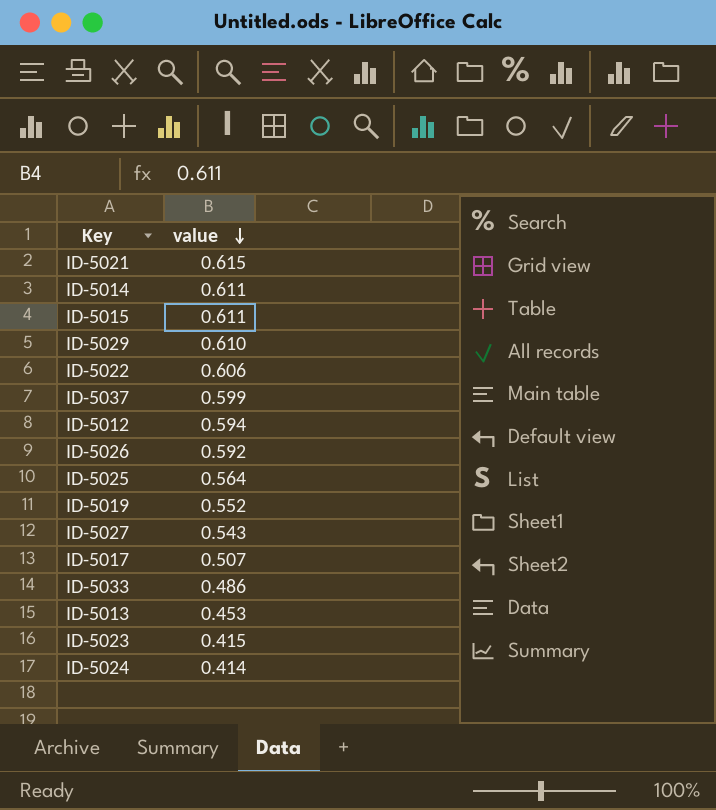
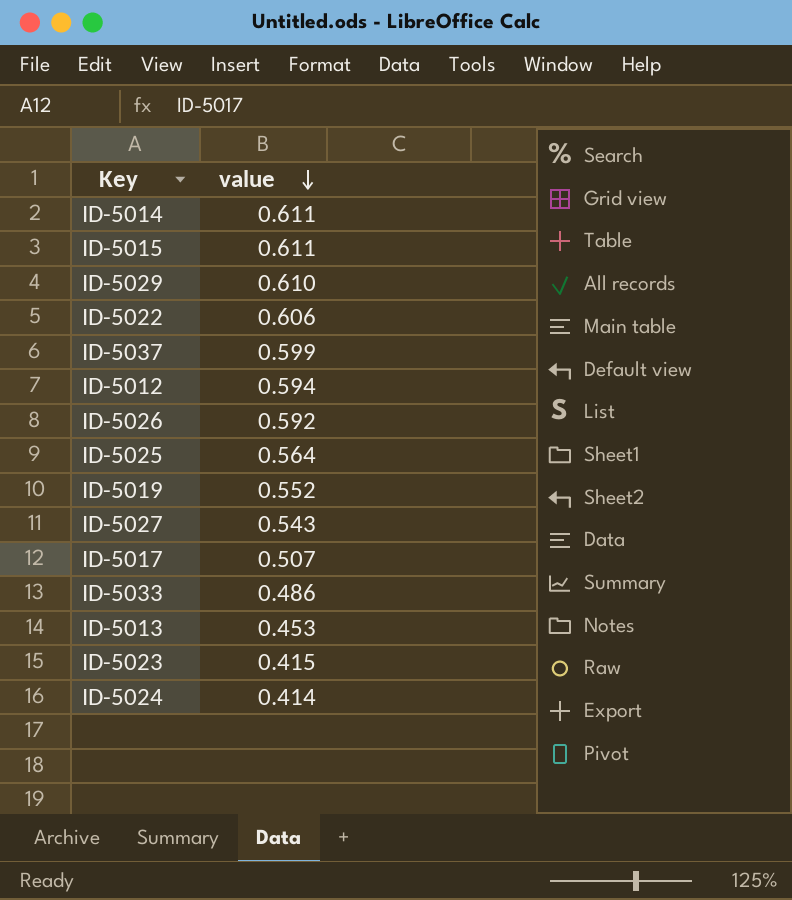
row ID-5021: 0.615 -> none

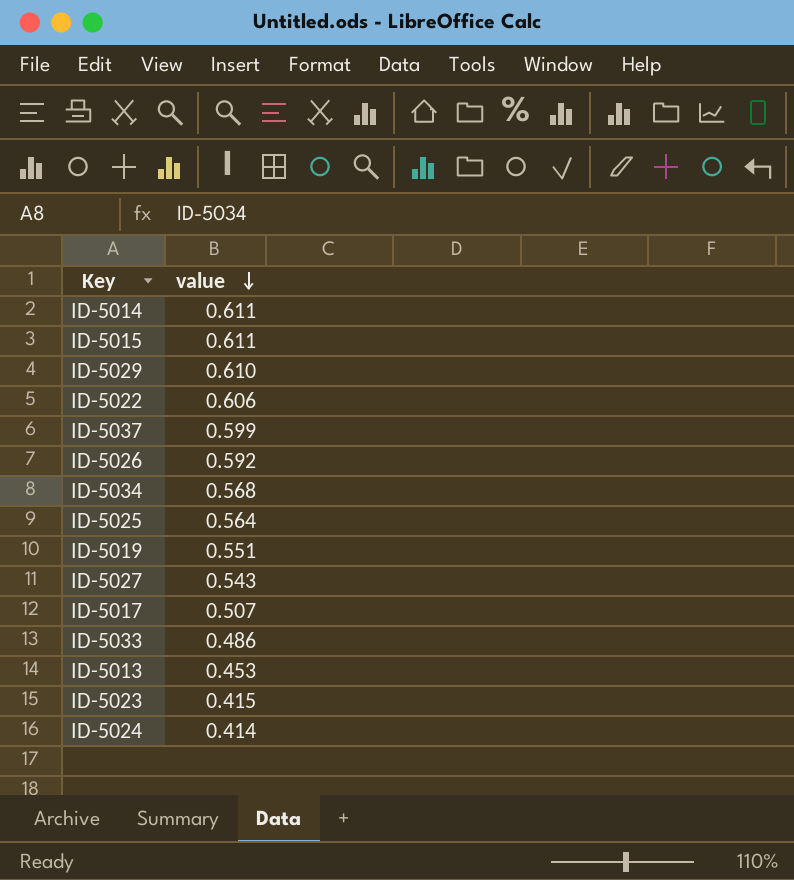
row ID-5012: 0.594 -> none
row ID-5034: none -> 0.568
ID-5019 | value: 0.552 -> 0.551

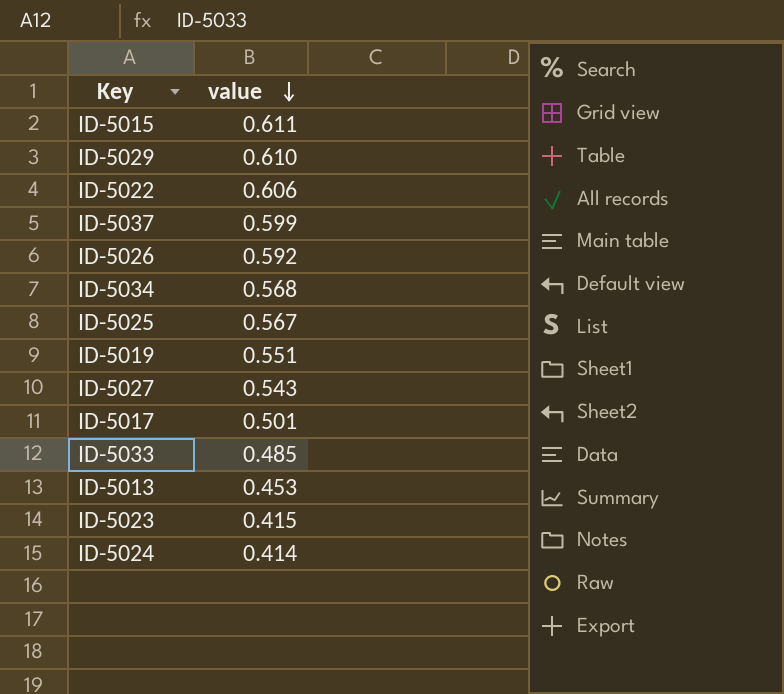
row ID-5014: 0.611 -> none
ID-5025 | value: 0.564 -> 0.567
ID-5017 | value: 0.507 -> 0.501
ID-5033 | value: 0.486 -> 0.485

